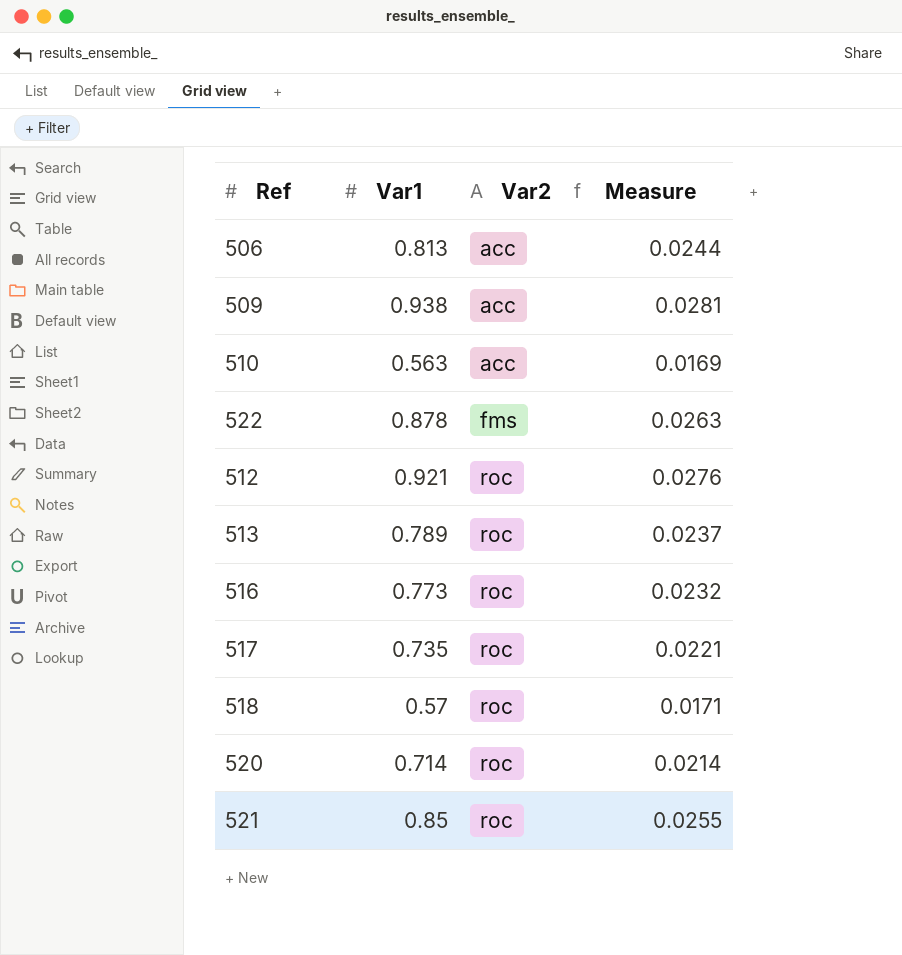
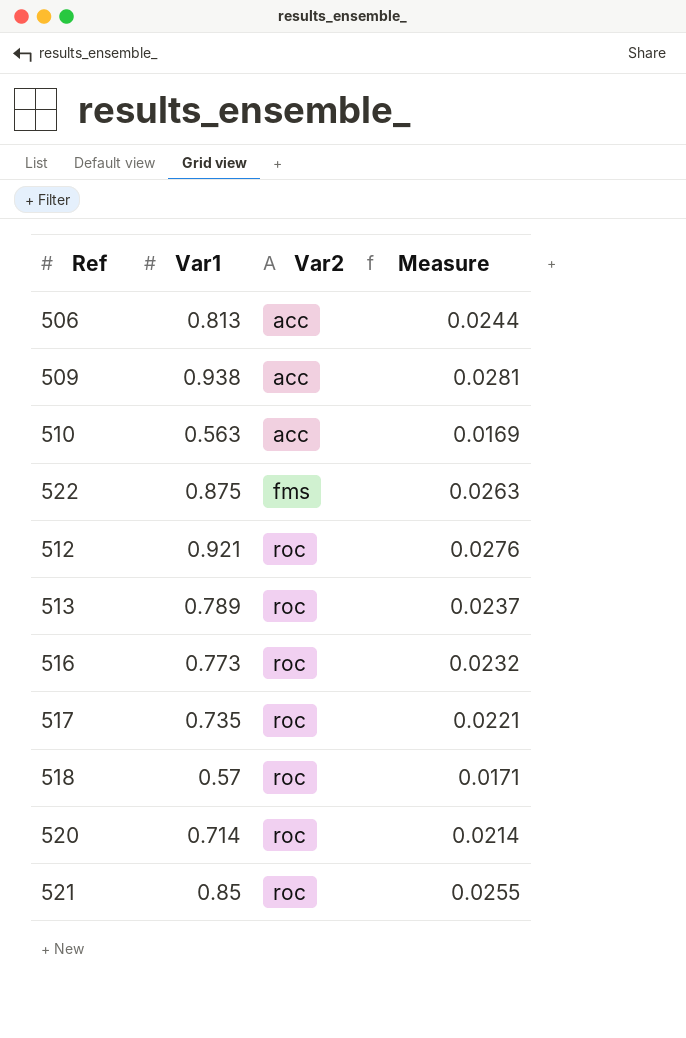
522 | Var1: 0.878 -> 0.875

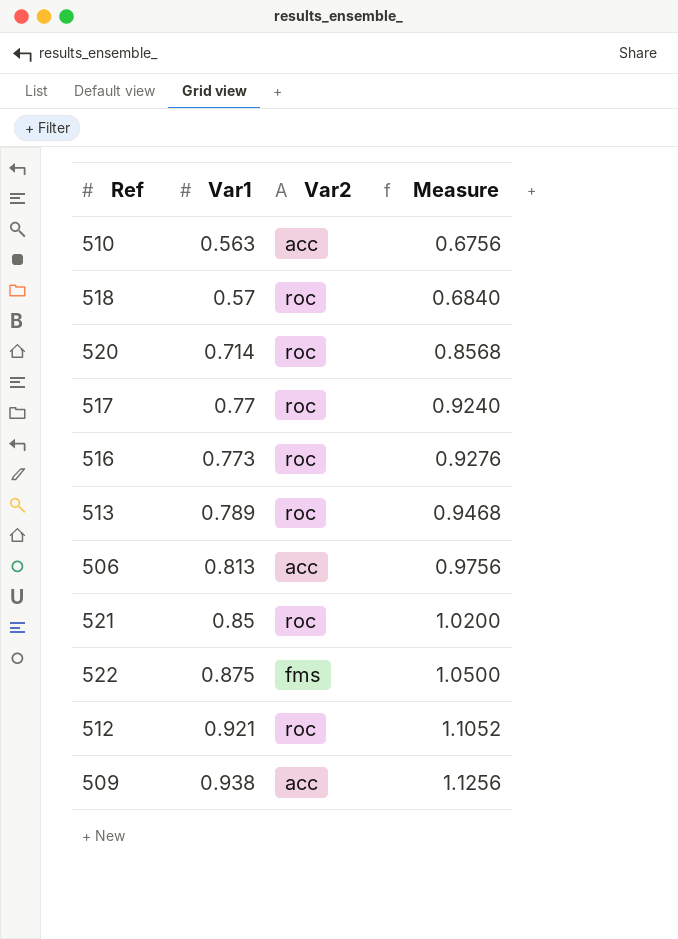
row order: Var2 ascending -> Var1 ascending
column Measure | formula: [Var1] * 0.03 -> [Var1] * 1.2
517 | Var1: 0.735 -> 0.77

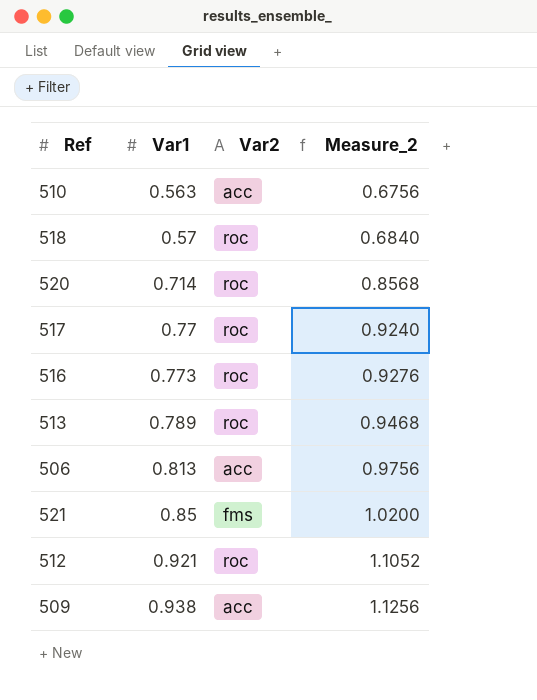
column name: Measure -> Measure_2
row 522: 0.875 | fms | 1.0500 -> none
521 | Var2: roc -> fms

